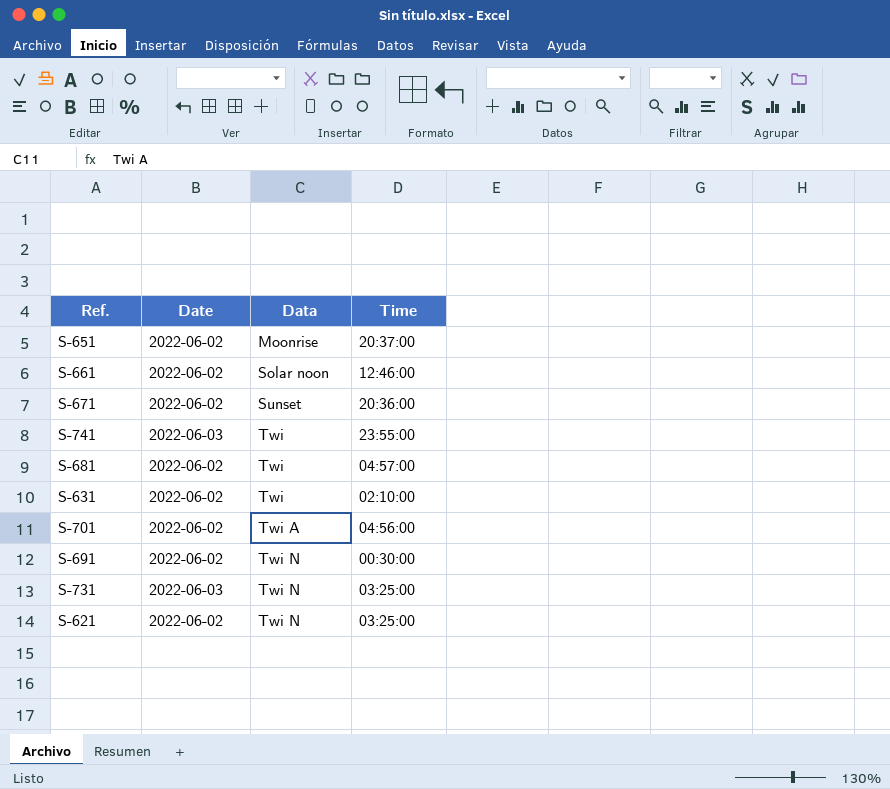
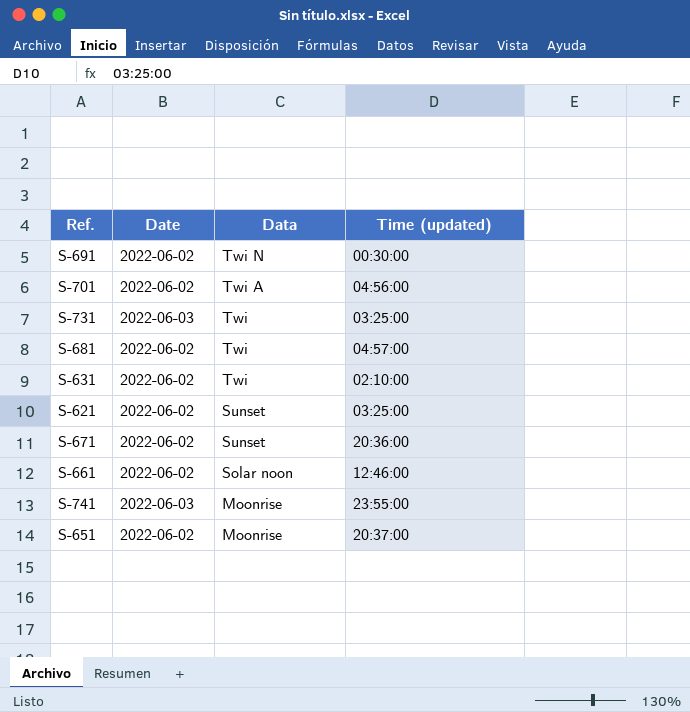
row order: Data ascending -> Data descending
column name: Time -> Time (updated)
S-731 | Data: Twi N -> Twi
S-621 | Data: Twi N -> Sunset
S-741 | Data: Twi -> Moonrise

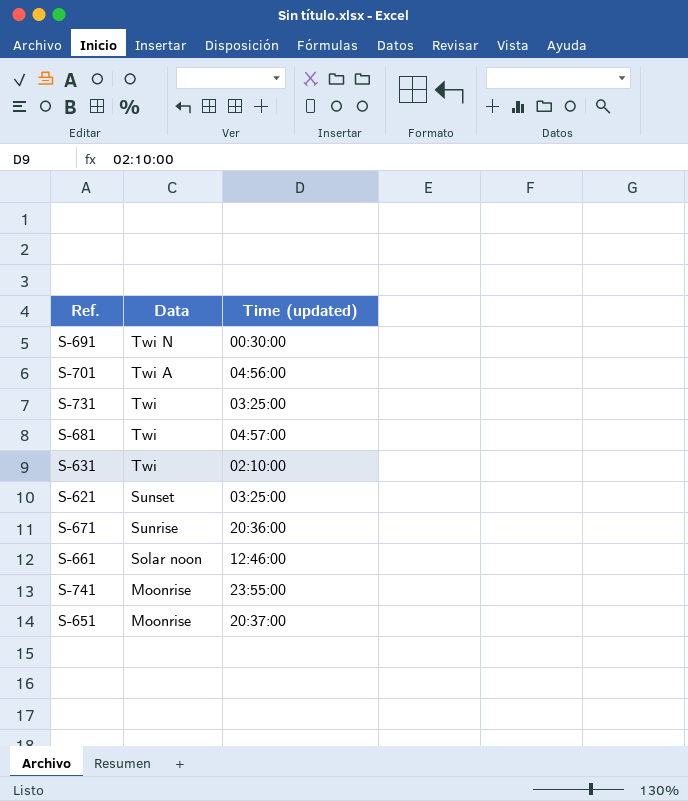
column Date | position: 2 -> none
S-671 | Data: Sunset -> Sunrise

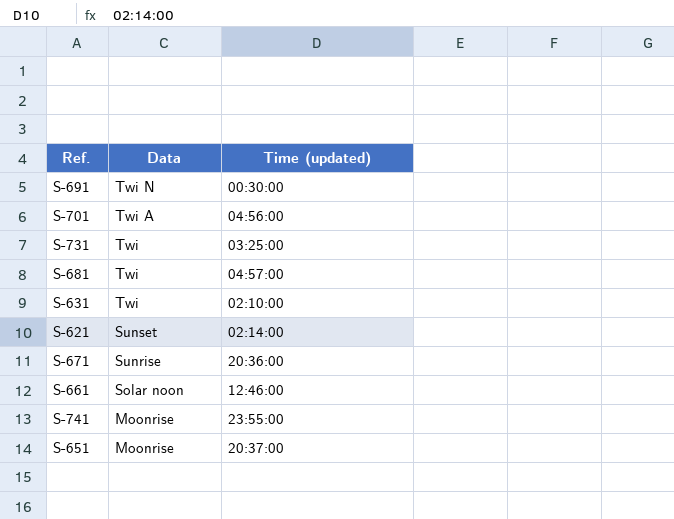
S-621 | Time (updated): 03:25:00 -> 02:14:00

